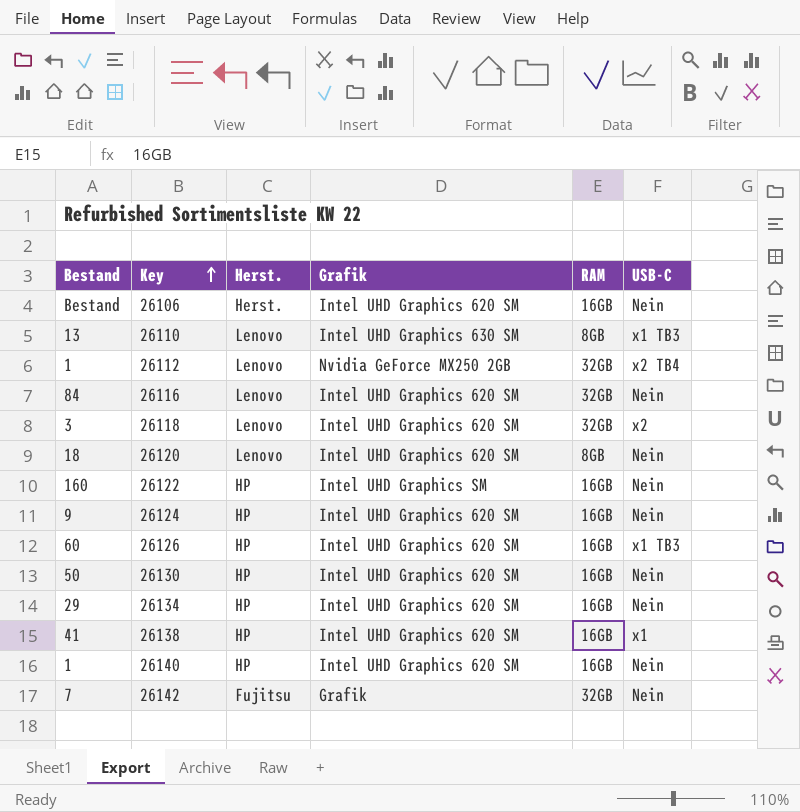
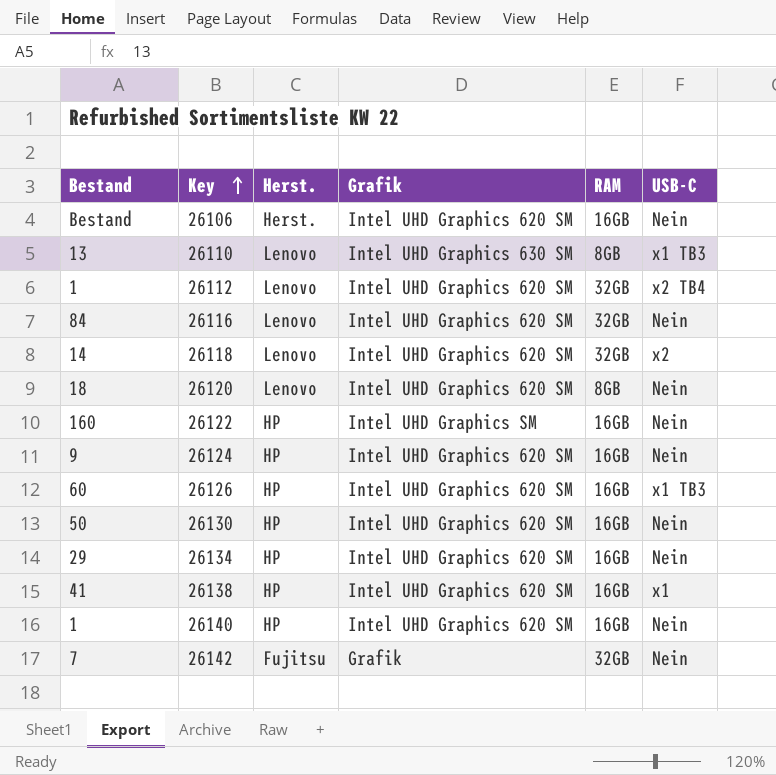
26112 | Grafik: Nvidia GeForce MX250 2GB -> Intel UHD Graphics 620 SM
26118 | Bestand: 3 -> 14

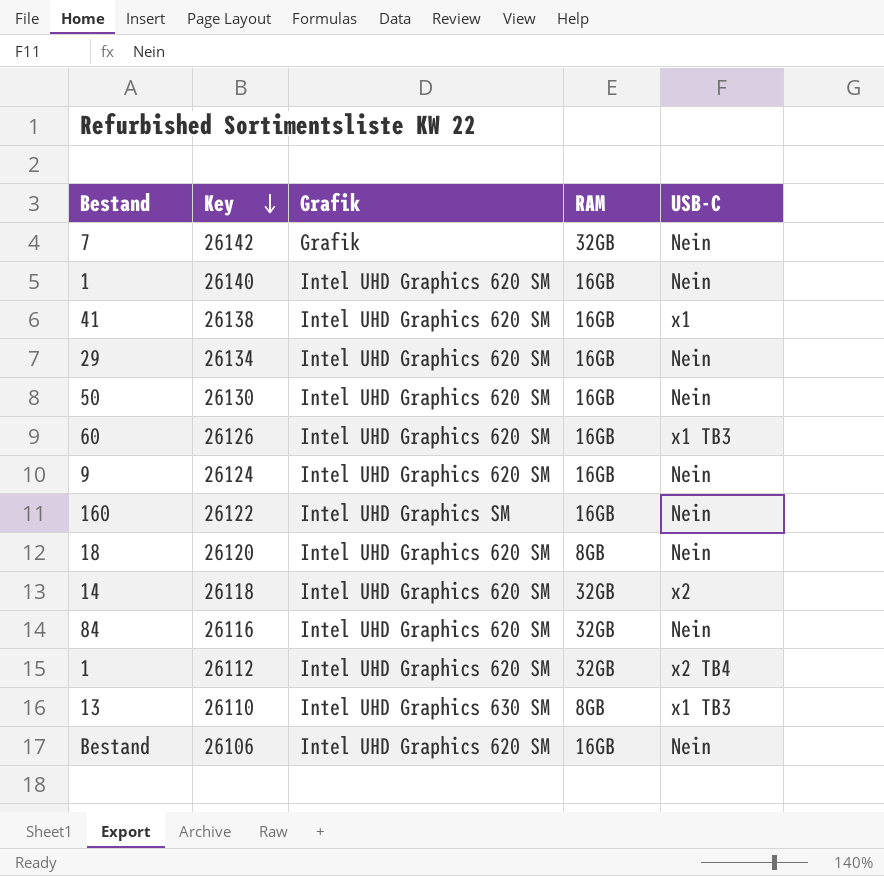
row order: Key ascending -> Key descending
column Herst. | position: 3 -> none

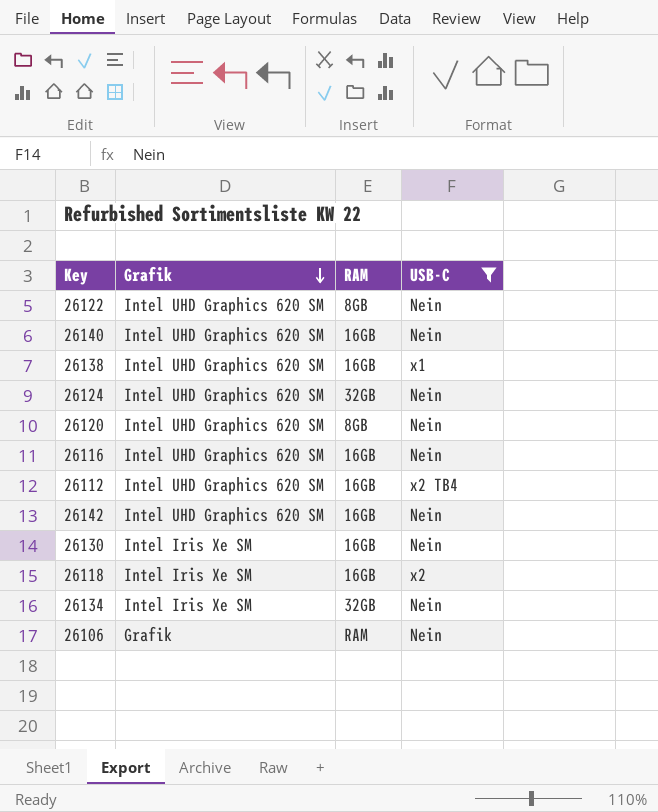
filter: none -> USB-C != x1 TB3
row order: Key descending -> Grafik descending
column Bestand | position: 1 -> none
26122 | Grafik: Intel UHD Graphics SM -> Intel UHD Graphics 620 SM
26122 | RAM: 16GB -> 8GB
26124 | RAM: 16GB -> 32GB
26116 | RAM: 32GB -> 16GB
26112 | RAM: 32GB -> 16GB
26142 | Grafik: Grafik -> Intel UHD Graphics 620 SM
26142 | RAM: 32GB -> 16GB
26130 | Grafik: Intel UHD Graphics 620 SM -> Intel Iris Xe SM
26118 | Grafik: Intel UHD Graphics 620 SM -> Intel Iris Xe SM
26118 | RAM: 32GB -> 16GB
26134 | Grafik: Intel UHD Graphics 620 SM -> Intel Iris Xe SM
26134 | RAM: 16GB -> 32GB
26106 | Grafik: Intel UHD Graphics 620 SM -> Grafik
26106 | RAM: 16GB -> RAM

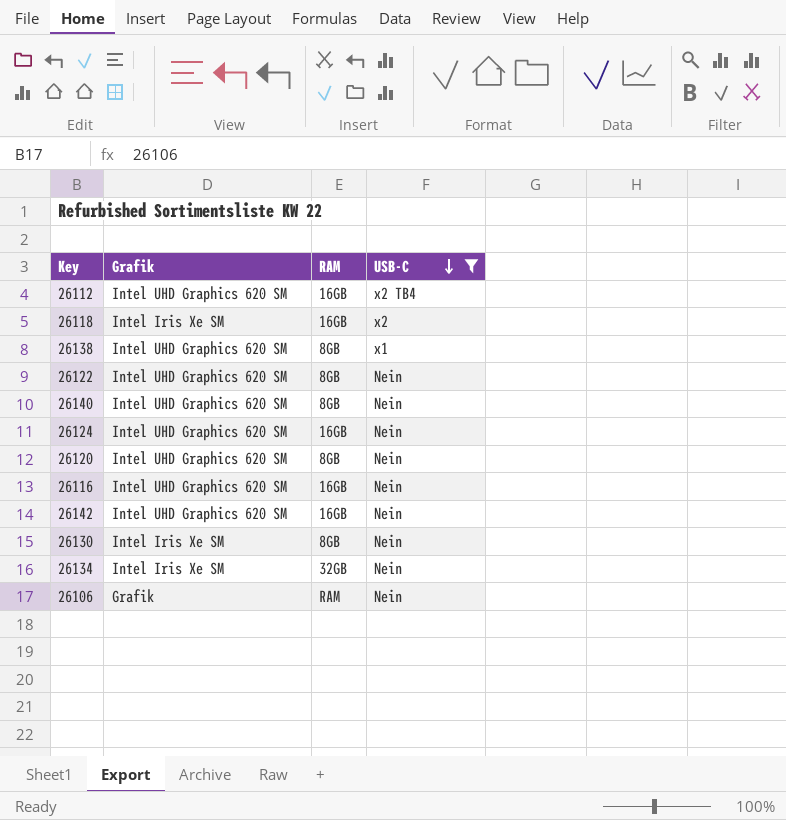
row order: Grafik descending -> USB-C descending
26138 | RAM: 16GB -> 8GB
26140 | RAM: 16GB -> 8GB
26124 | RAM: 32GB -> 16GB
26130 | RAM: 16GB -> 8GB

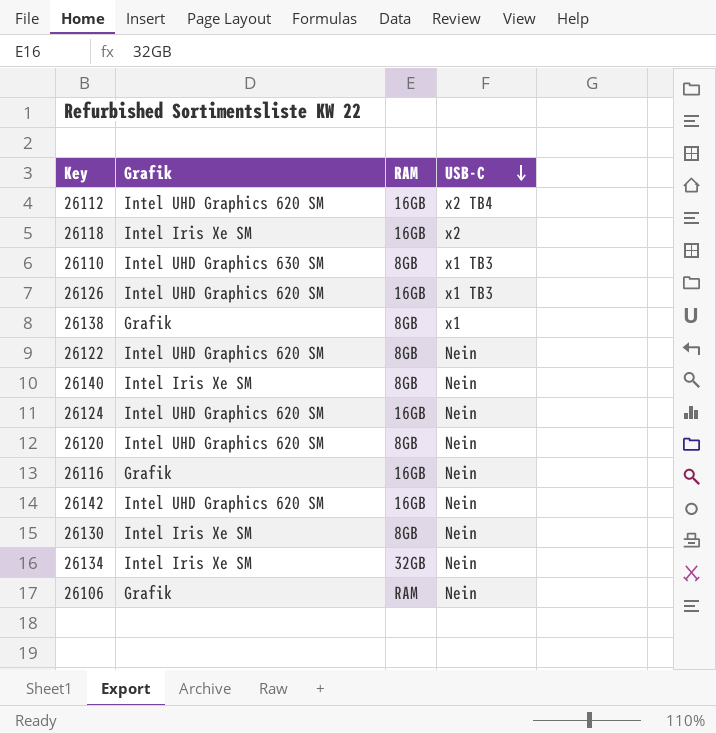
filter: USB-C != x1 TB3 -> none
26138 | Grafik: Intel UHD Graphics 620 SM -> Grafik
26140 | Grafik: Intel UHD Graphics 620 SM -> Intel Iris Xe SM
26116 | Grafik: Intel UHD Graphics 620 SM -> Grafik

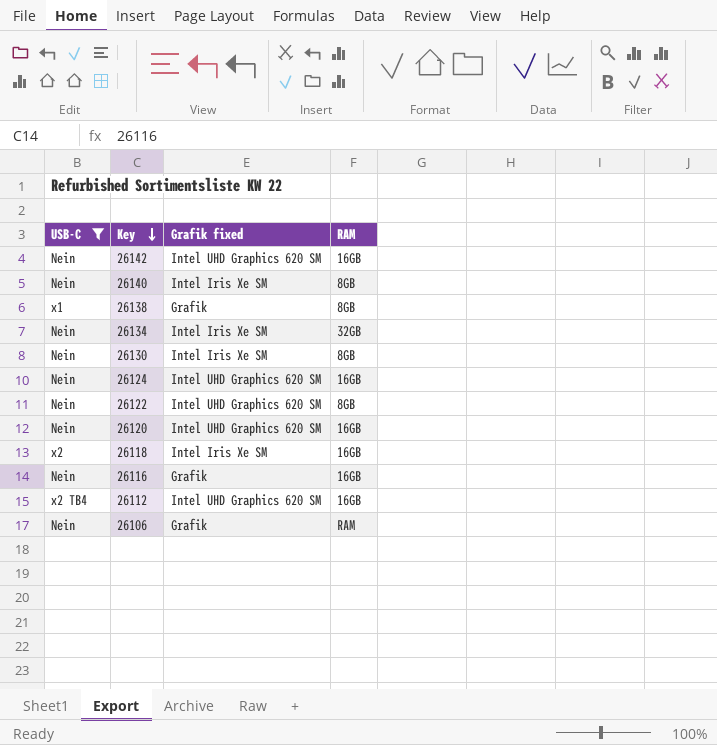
filter: none -> USB-C != x1 TB3
row order: USB-C descending -> Key descending
column USB-C | position: 4 -> 1
column name: Grafik -> Grafik fixed
26120 | RAM: 8GB -> 16GB

